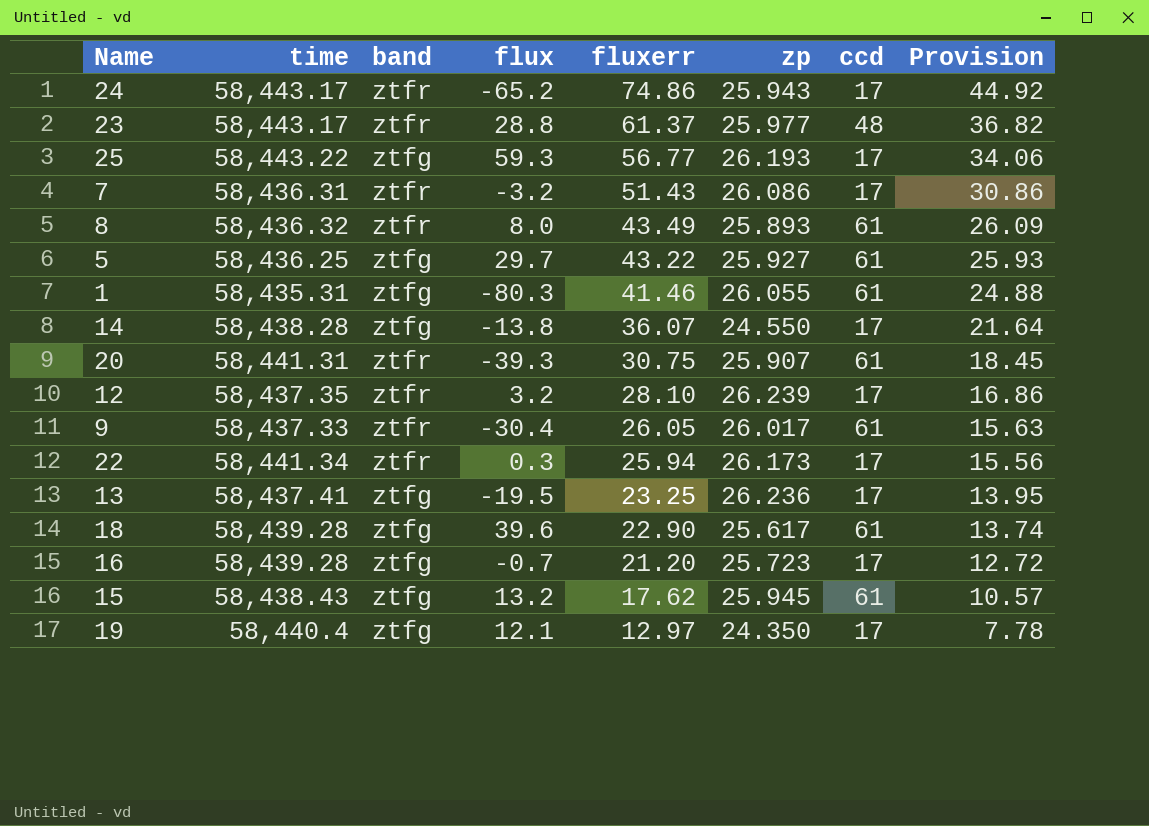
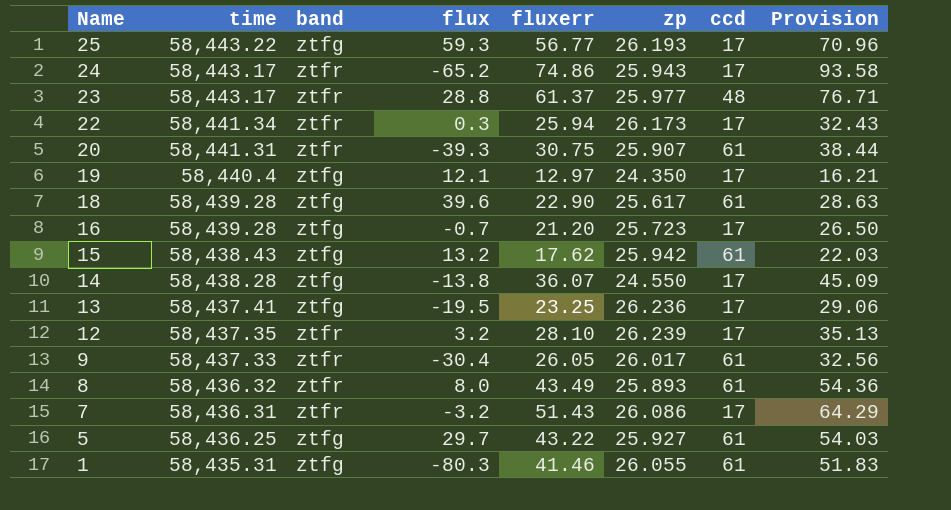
row order: fluxerr descending -> Name descending
column Provision | formula: [fluxerr] * 0.6 -> [fluxerr] * 1.25
15 | zp: 25.945 -> 25.942

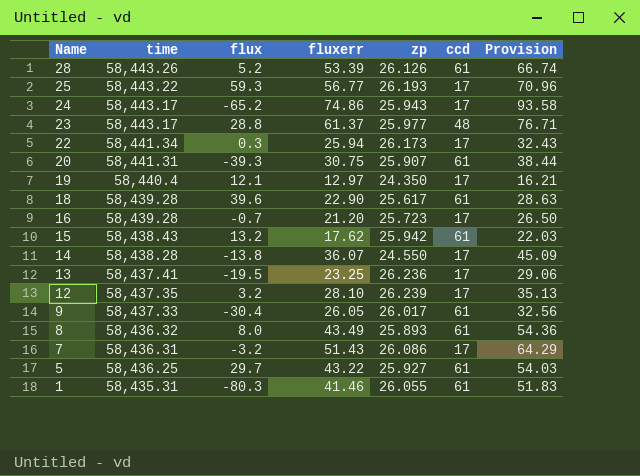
column band | position: 3 -> none
row 28: none -> 58,443.26 | 5.2 | 53.39 | 26.126 | 61 | 66.74

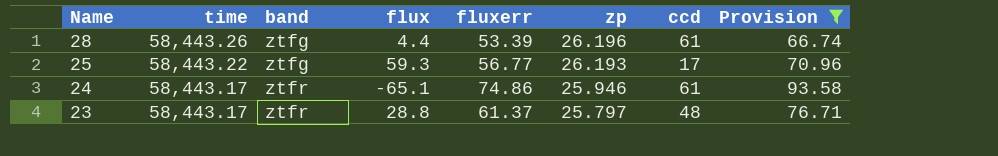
filter: none -> Provision >= 66.74
column band | position: none -> 3
28 | flux: 5.2 -> 4.4
28 | zp: 26.126 -> 26.196
24 | flux: -65.2 -> -65.1
24 | zp: 25.943 -> 25.946
24 | ccd: 17 -> 61
23 | zp: 25.977 -> 25.797

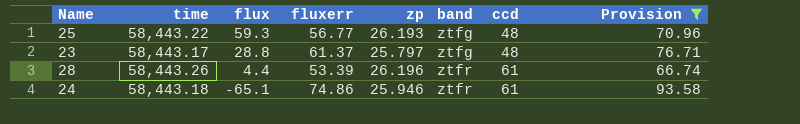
row order: Name descending -> flux descending
column band | position: 3 -> 6
25 | ccd: 17 -> 48
23 | band: ztfr -> ztfg
28 | band: ztfg -> ztfr
24 | time: 58,443.17 -> 58,443.18

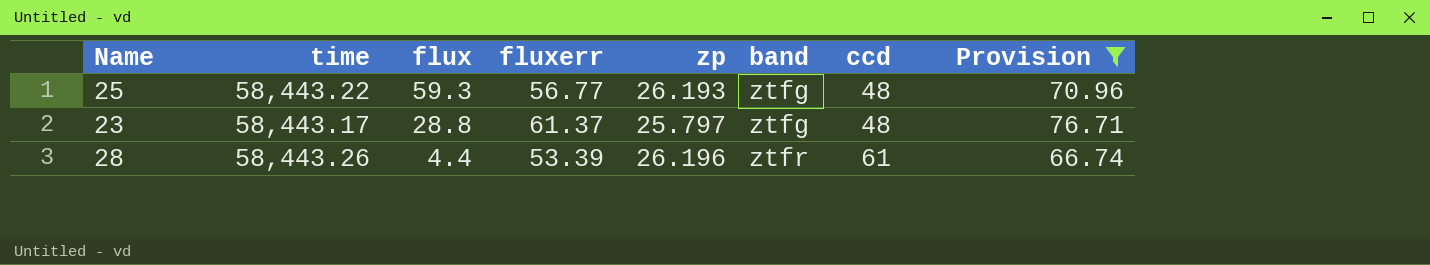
row 24: 58,443.18 | -65.1 | 74.86 | 25.946 | ztfr | 61 | 93.58 -> none

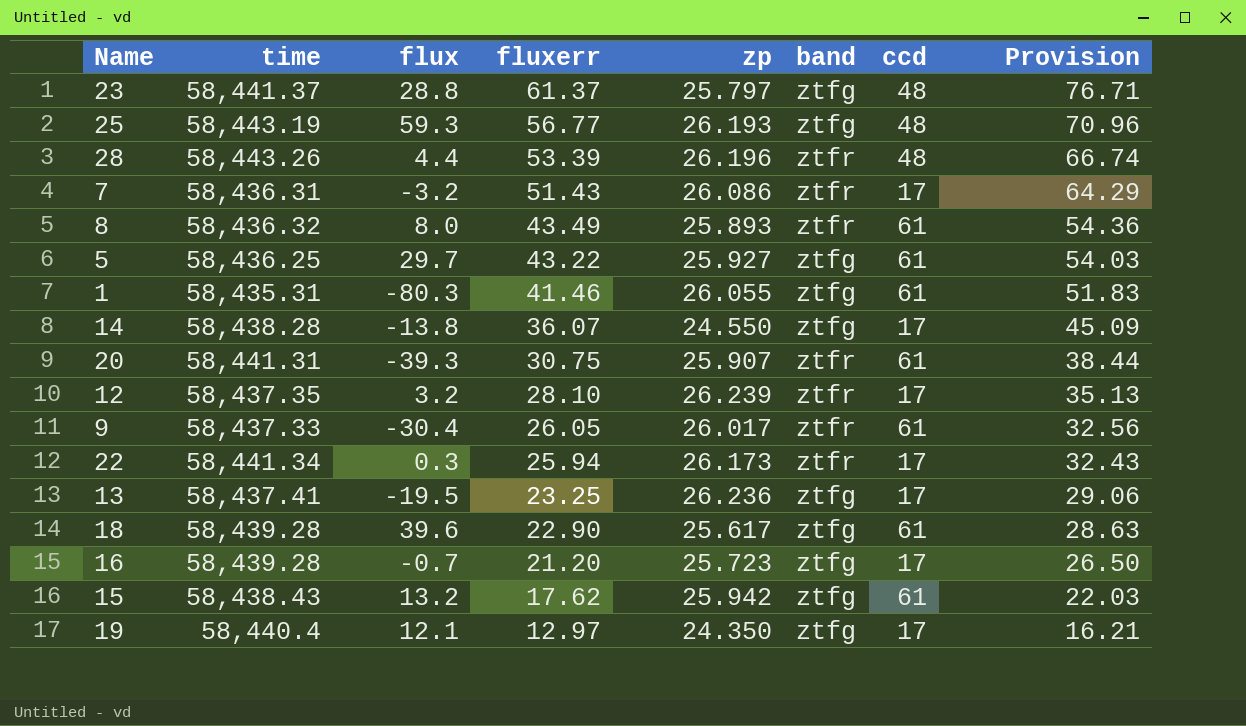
filter: Provision >= 66.74 -> none
row order: flux descending -> fluxerr descending
23 | time: 58,443.17 -> 58,441.37
25 | time: 58,443.22 -> 58,443.19
28 | ccd: 61 -> 48

